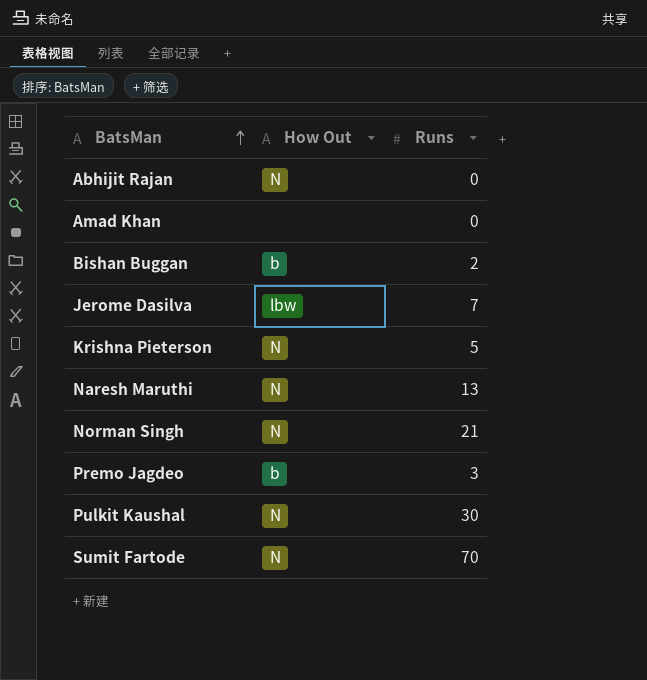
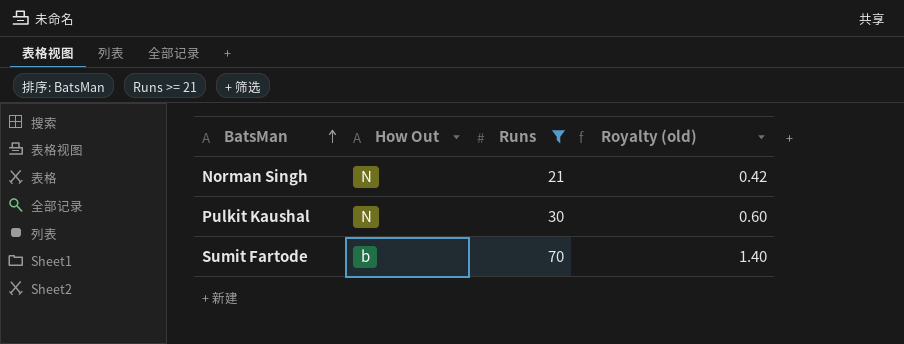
filter: none -> Runs >= 21
column Royalty (old) | formula: none -> [Runs] * 0.02
Sumit Fartode | How Out: N -> b

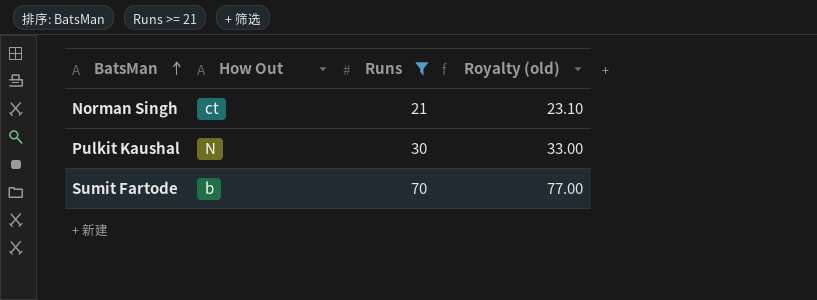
column Royalty (old) | formula: [Runs] * 0.02 -> [Runs] * 1.1
Norman Singh | How Out: N -> ct

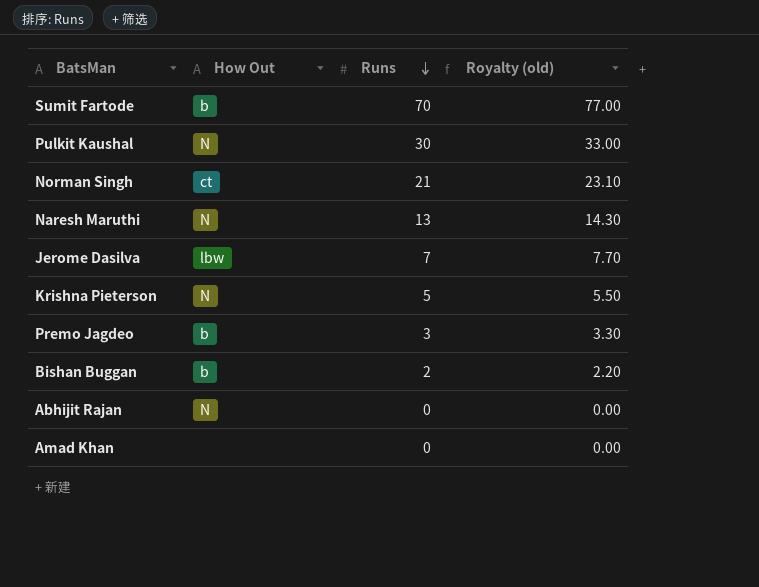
filter: Runs >= 21 -> none
row order: BatsMan ascending -> Runs descending

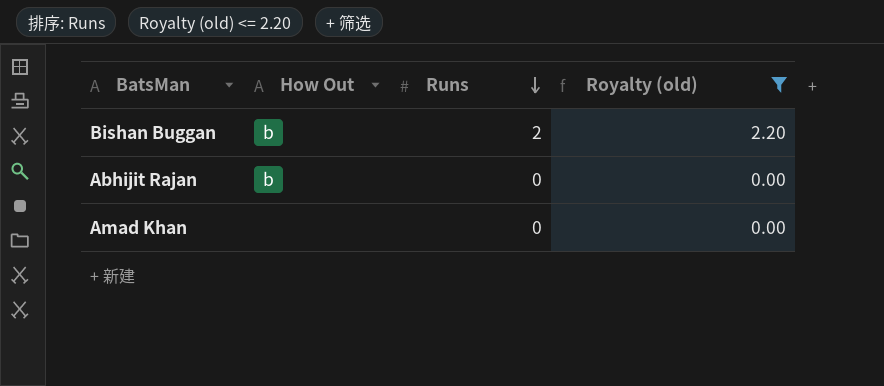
filter: none -> Royalty (old) <= 2.20
Abhijit Rajan | How Out: N -> b

